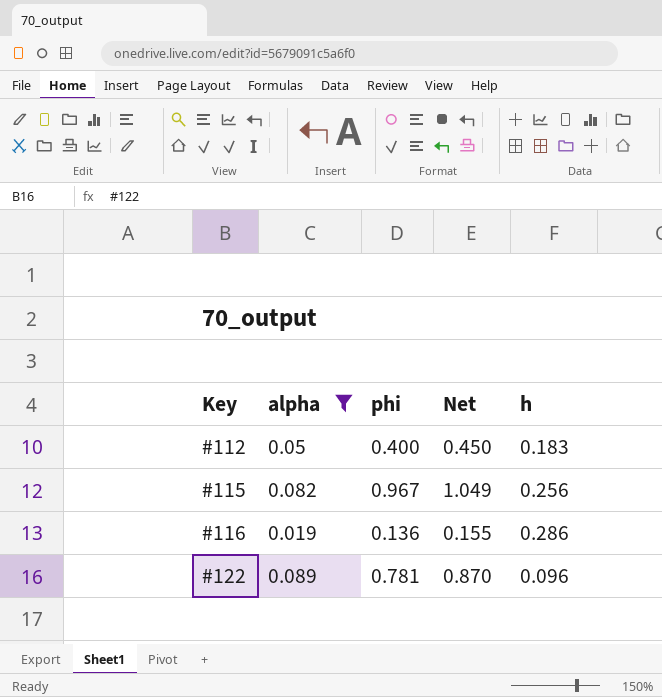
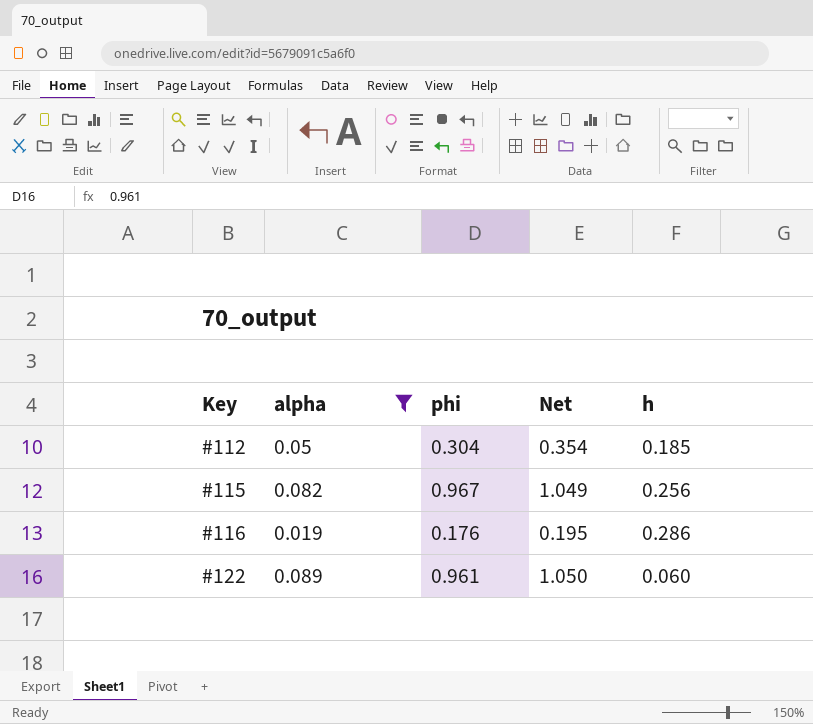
#112 | phi: 0.400 -> 0.304
#112 | Net: 0.450 -> 0.354
#112 | h: 0.183 -> 0.185
#116 | phi: 0.136 -> 0.176
#116 | Net: 0.155 -> 0.195
#122 | phi: 0.781 -> 0.961
#122 | Net: 0.870 -> 1.050
#122 | h: 0.096 -> 0.060

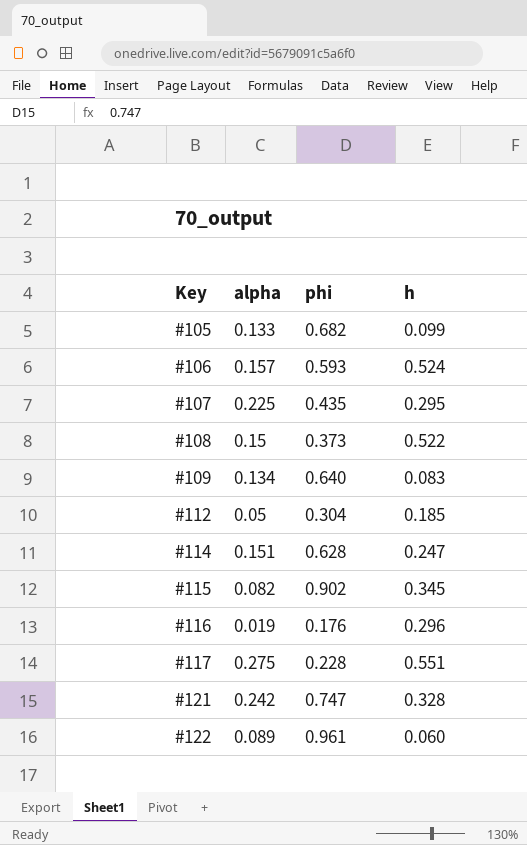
filter: alpha <= 0.089 -> none
column Net | formula: [alpha] + [phi] -> none
#115 | phi: 0.967 -> 0.902
#115 | h: 0.256 -> 0.345
#116 | h: 0.286 -> 0.296

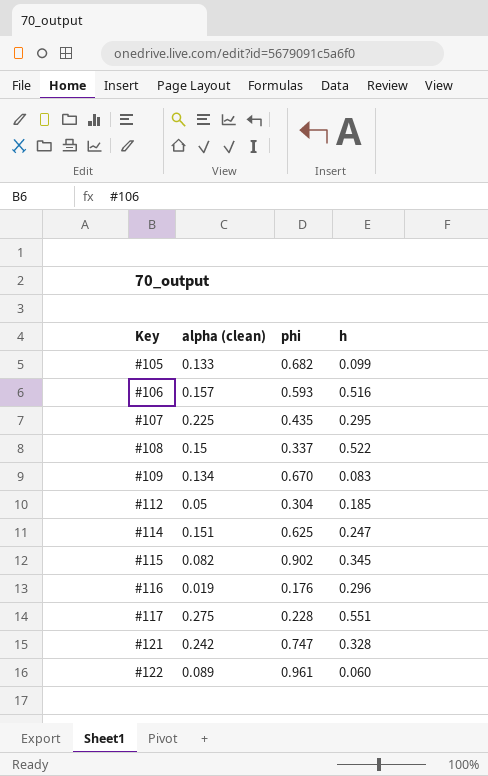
column name: alpha -> alpha (clean)
#106 | h: 0.524 -> 0.516
#108 | phi: 0.373 -> 0.337
#109 | phi: 0.640 -> 0.670
#114 | phi: 0.628 -> 0.625

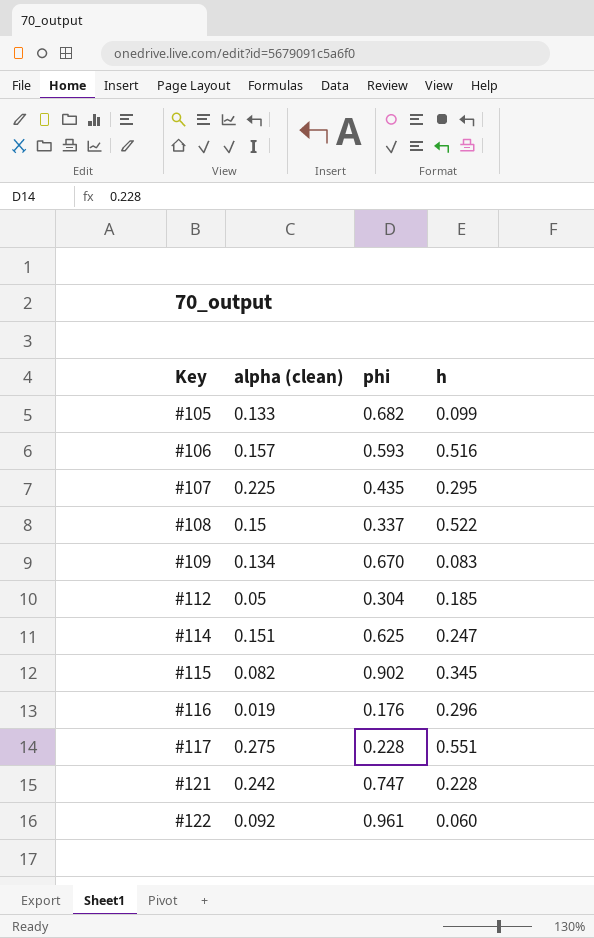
#121 | h: 0.328 -> 0.228
#122 | alpha (clean): 0.089 -> 0.092

